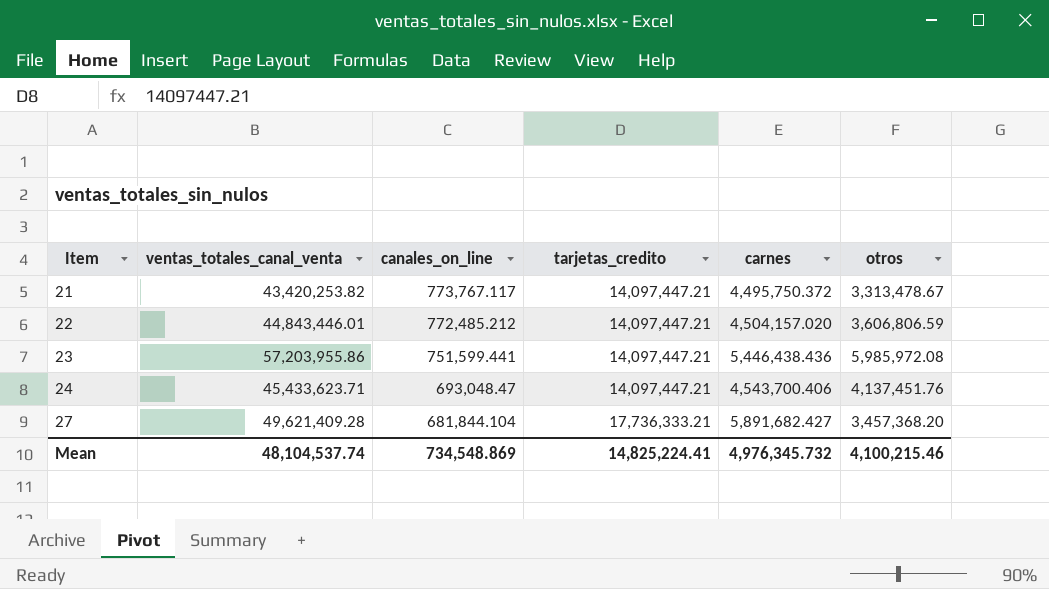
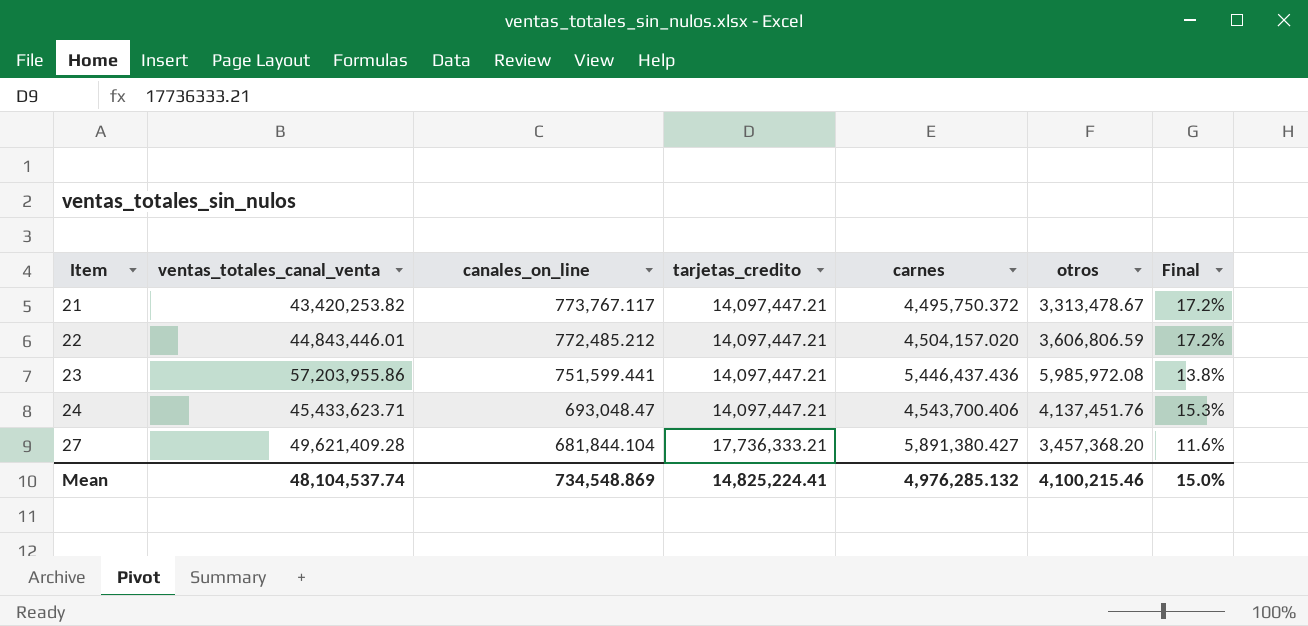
column Final | formula: none -> [canales_on_line] / [carnes]
23 | carnes: 5,446,438.436 -> 5,446,437.436
27 | carnes: 5,891,682.427 -> 5,891,380.427
Mean | carnes: 4,976,345.732 -> 4,976,285.132

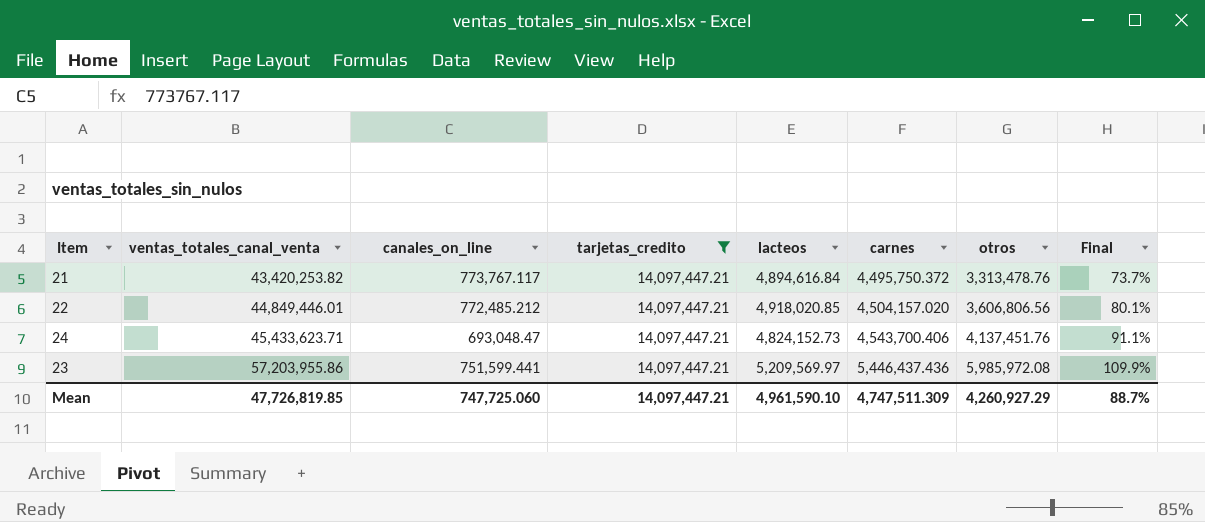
filter: none -> tarjetas_credito = 14,097,447.21
row order: Item ascending -> ventas_totales_canal_venta ascending
column lacteos | position: none -> 5
column Final | formula: [canales_on_line] / [carnes] -> [otros] / [carnes]
21 | otros: 3,313,478.67 -> 3,313,478.76
22 | ventas_totales_canal_venta: 44,843,446.01 -> 44,849,446.01
22 | otros: 3,606,806.59 -> 3,606,806.56
Mean | ventas_totales_canal_venta: 48,104,537.74 -> 47,726,819.85
Mean | canales_on_line: 734,548.869 -> 747,725.060
Mean | tarjetas_credito: 14,825,224.41 -> 14,097,447.21
Mean | carnes: 4,976,285.132 -> 4,747,511.309
Mean | otros: 4,100,215.46 -> 4,260,927.29
Mean | Final: 15.0% -> 88.7%

